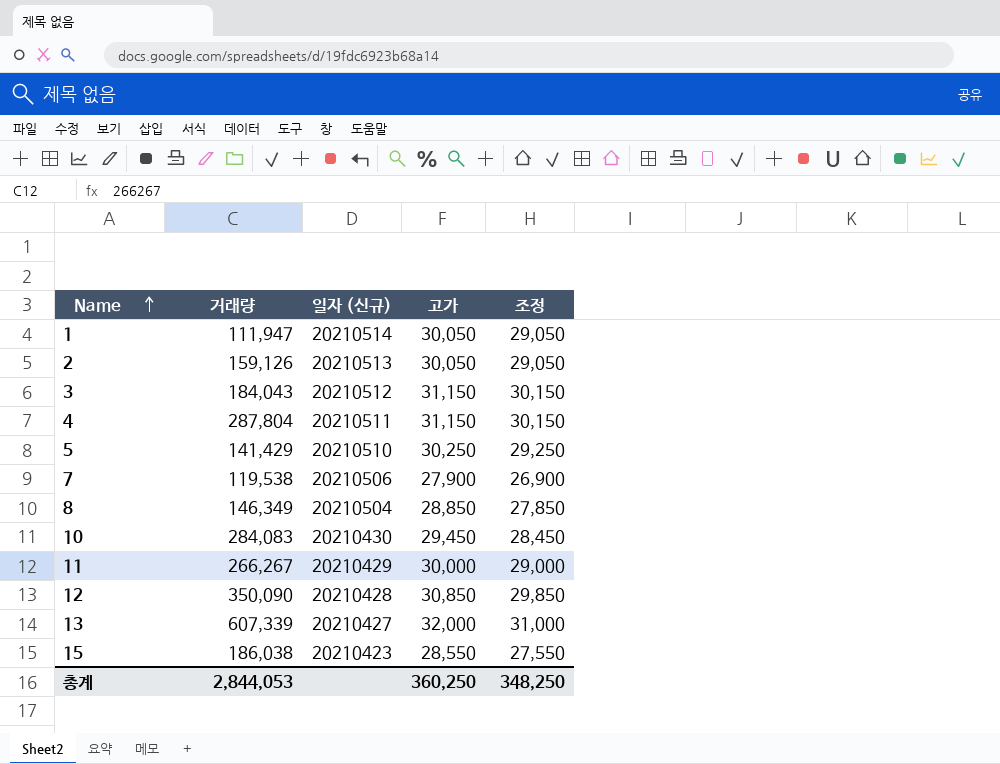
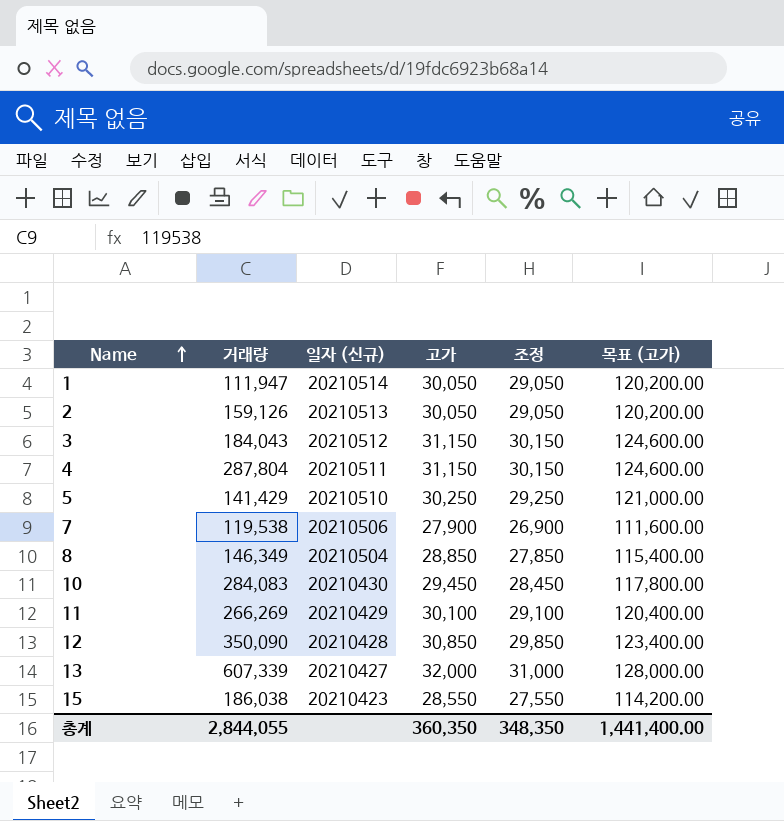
column 목표 (고가) | formula: none -> [고가] * 4
11 | 거래량: 266,267 -> 266,269
11 | 고가: 30,000 -> 30,100
11 | 조정: 29,000 -> 29,100
총계 | 거래량: 2,844,053 -> 2,844,055
총계 | 고가: 360,250 -> 360,350
총계 | 조정: 348,250 -> 348,350

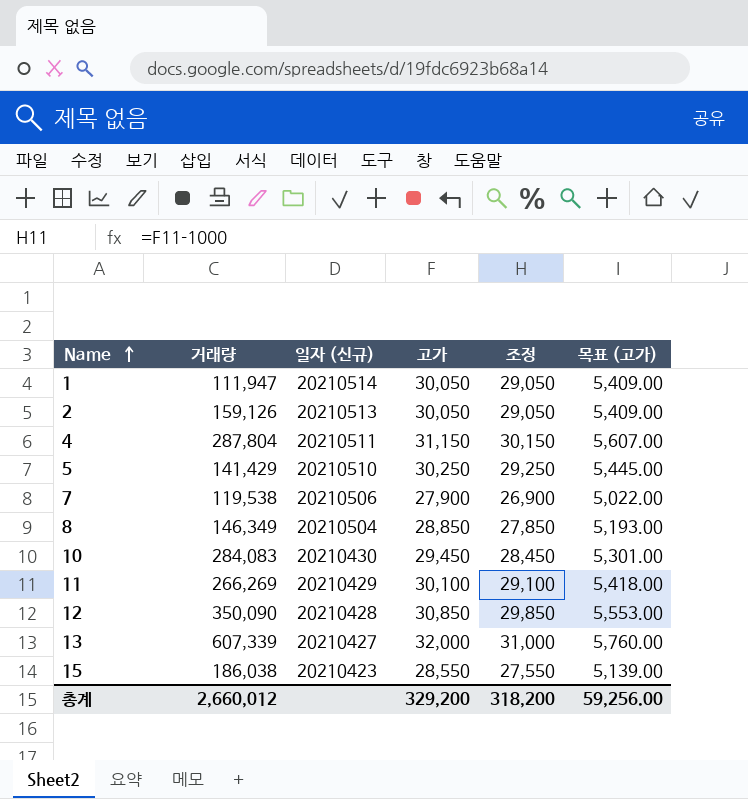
column 목표 (고가) | formula: [고가] * 4 -> [고가] * 0.18
row 3: 184,043 | 20210512 | 31,150 | 30,150 | 124,600.00 -> none
총계 | 거래량: 2,844,055 -> 2,660,012
총계 | 고가: 360,350 -> 329,200
총계 | 조정: 348,350 -> 318,200
총계 | 목표 (고가): 1,441,400.00 -> 59,256.00

